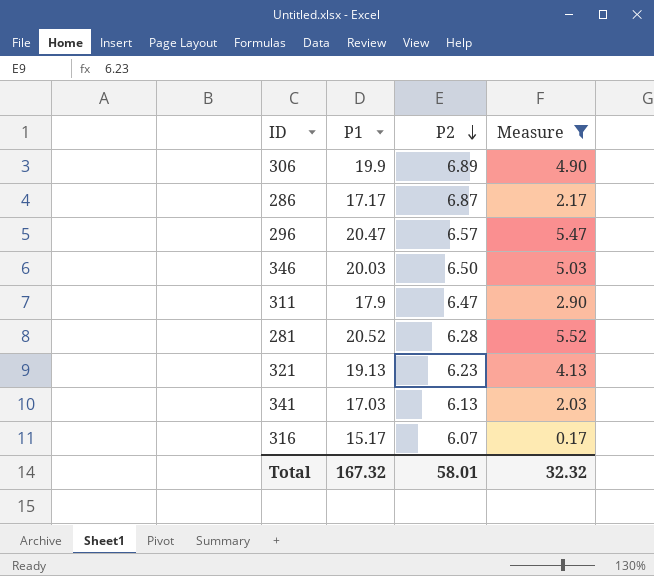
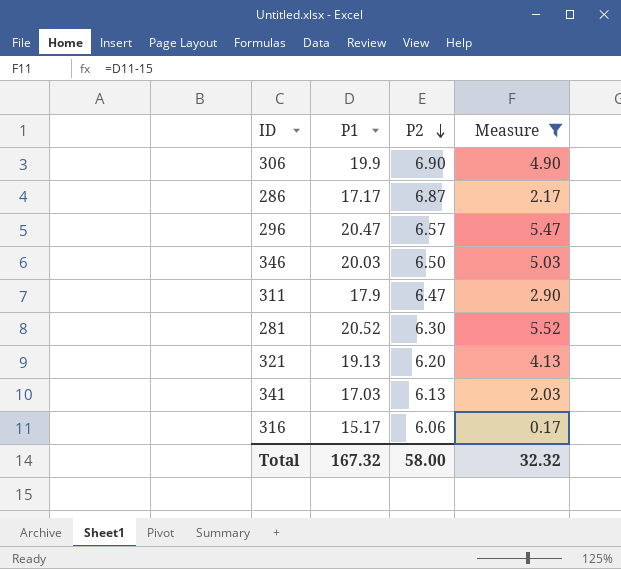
306 | P2: 6.89 -> 6.90
281 | P2: 6.28 -> 6.30
321 | P2: 6.23 -> 6.20
316 | P2: 6.07 -> 6.06
Total | P2: 58.01 -> 58.00

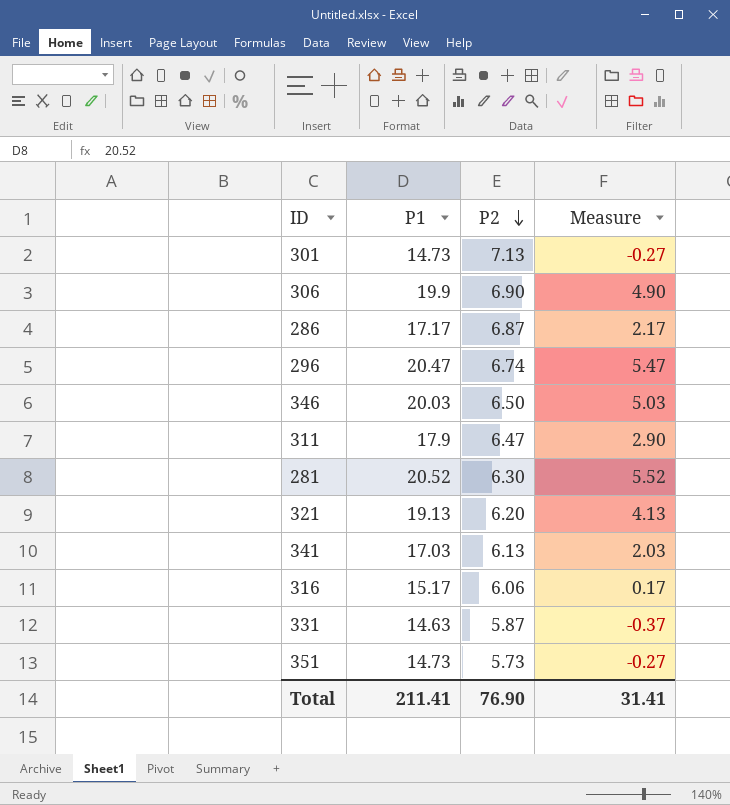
filter: Measure >= 0.17 -> none
296 | P2: 6.57 -> 6.74
Total | P1: 167.32 -> 211.41
Total | P2: 58.00 -> 76.90
Total | Measure: 32.32 -> 31.41

